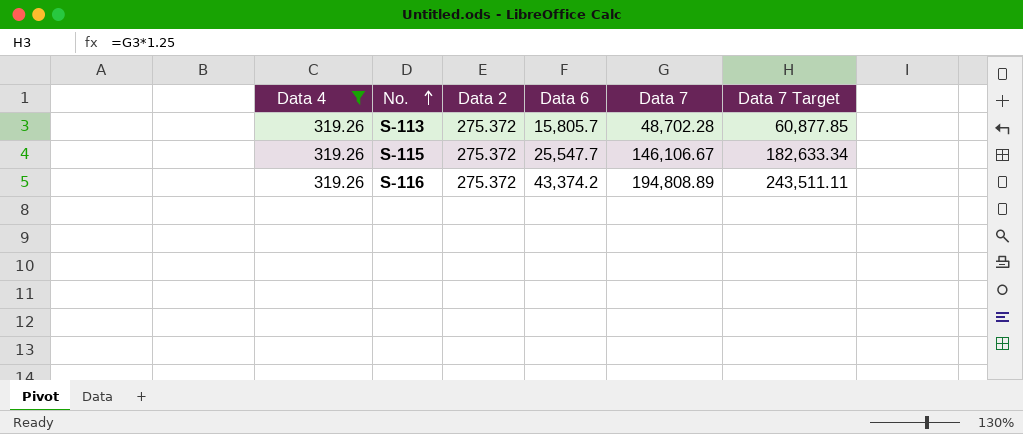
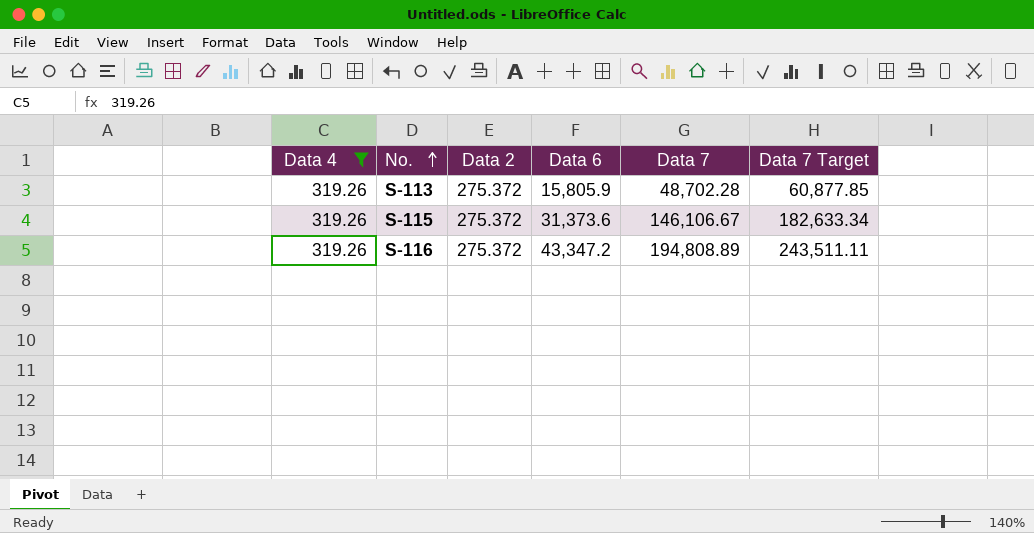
S-113 | Data 6: 15,805.7 -> 15,805.9
S-115 | Data 6: 25,547.7 -> 31,373.6
S-116 | Data 6: 43,374.2 -> 43,347.2

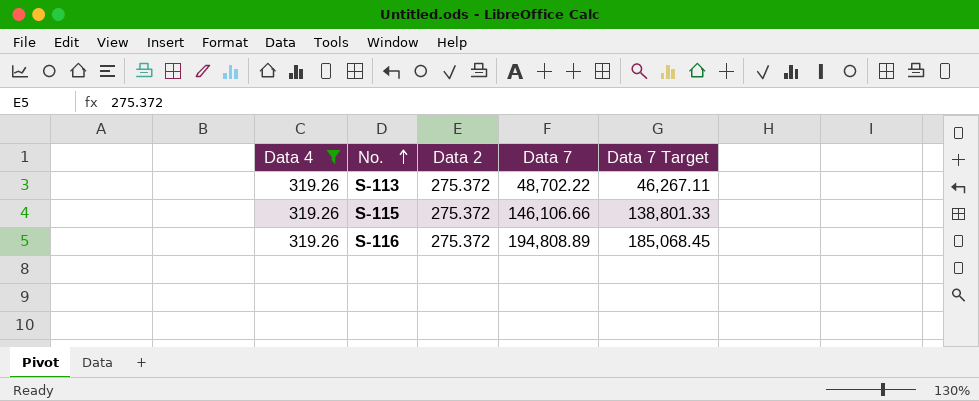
column Data 6 | position: 4 -> none
column Data 7 Target | formula: [Data 7] * 1.25 -> [Data 7] * 0.95
S-113 | Data 7: 48,702.28 -> 48,702.22
S-115 | Data 7: 146,106.67 -> 146,106.66

